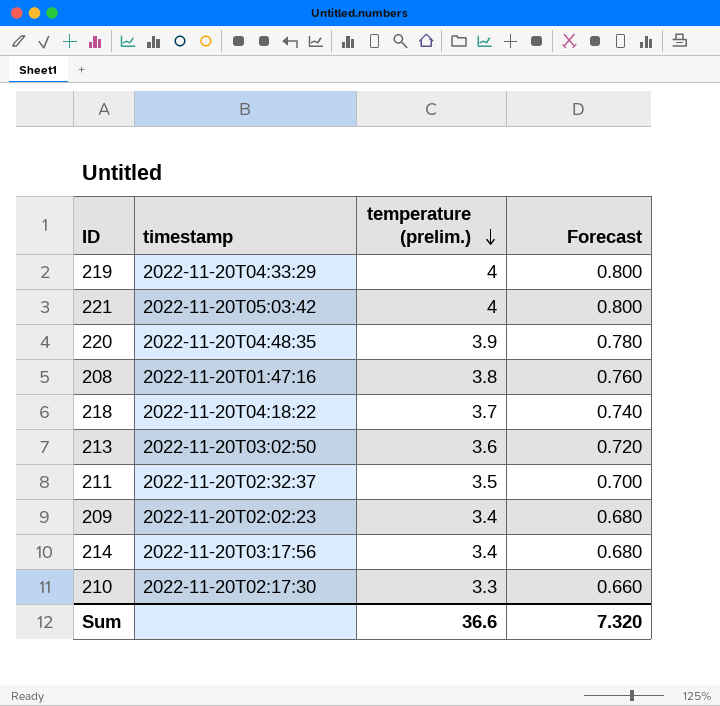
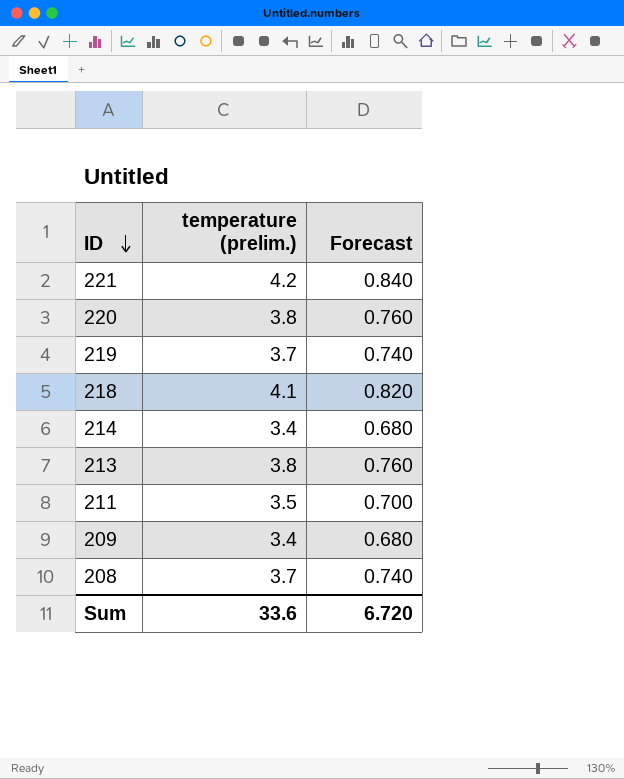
row order: temperature (prelim.) descending -> ID descending
column timestamp | position: 2 -> none
row 210: 2022-11-20T02:17:30 | 3.3 | 0.660 -> none
221 | temperature (prelim.): 4 -> 4.2
221 | Forecast: 0.800 -> 0.840
220 | temperature (prelim.): 3.9 -> 3.8
220 | Forecast: 0.780 -> 0.760
219 | temperature (prelim.): 4 -> 3.7
219 | Forecast: 0.800 -> 0.740
218 | temperature (prelim.): 3.7 -> 4.1
218 | Forecast: 0.740 -> 0.820
213 | temperature (prelim.): 3.6 -> 3.8
213 | Forecast: 0.720 -> 0.760
208 | temperature (prelim.): 3.8 -> 3.7
208 | Forecast: 0.760 -> 0.740
Sum | temperature (prelim.): 36.6 -> 33.6
Sum | Forecast: 7.320 -> 6.720

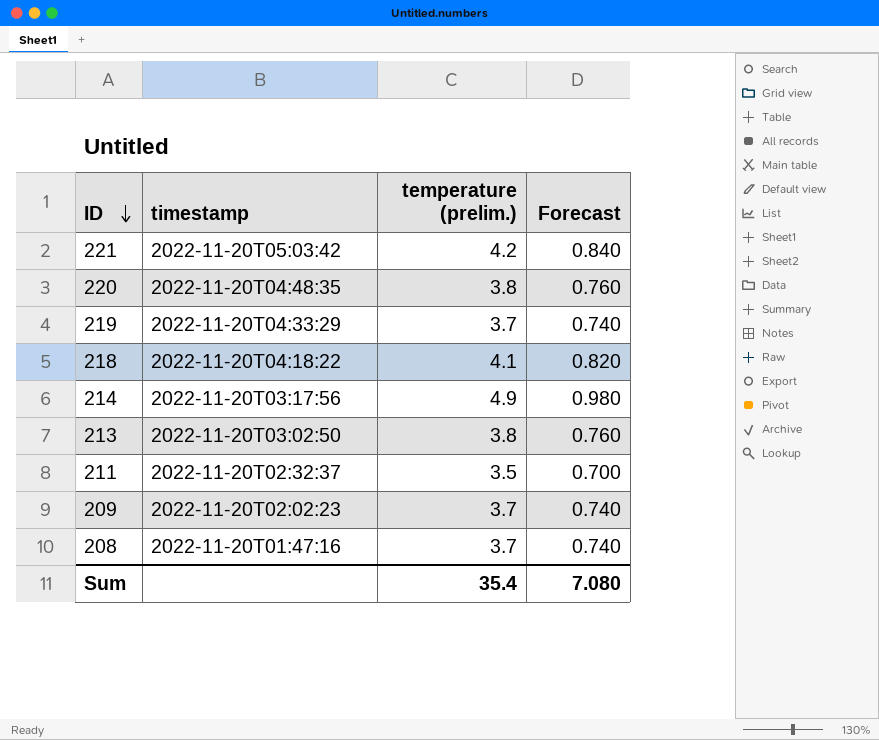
column timestamp | position: none -> 2
214 | temperature (prelim.): 3.4 -> 4.9
214 | Forecast: 0.680 -> 0.980
209 | temperature (prelim.): 3.4 -> 3.7
209 | Forecast: 0.680 -> 0.740
Sum | temperature (prelim.): 33.6 -> 35.4
Sum | Forecast: 6.720 -> 7.080

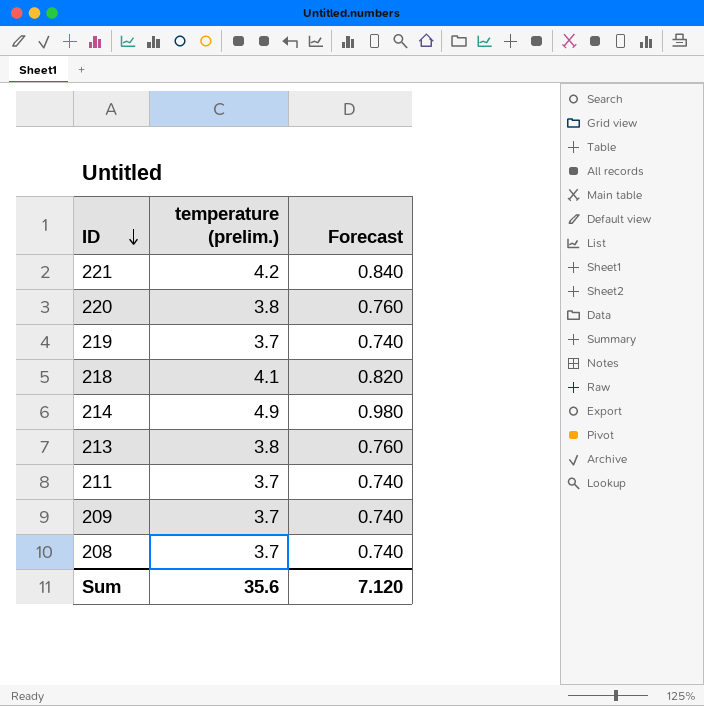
column timestamp | position: 2 -> none
211 | temperature (prelim.): 3.5 -> 3.7
211 | Forecast: 0.700 -> 0.740
Sum | temperature (prelim.): 35.4 -> 35.6
Sum | Forecast: 7.080 -> 7.120

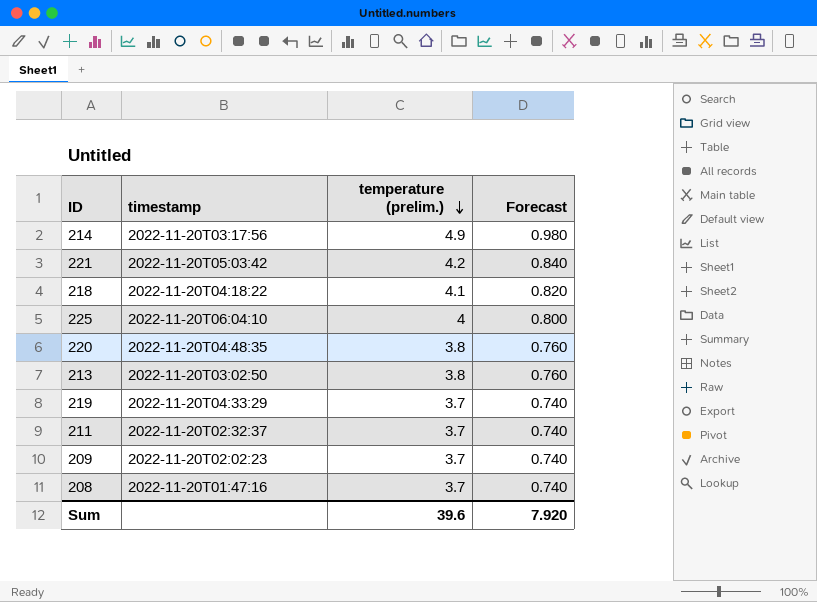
row order: ID descending -> temperature (prelim.) descending
column timestamp | position: none -> 2
row 225: none -> 2022-11-20T06:04:10 | 4 | 0.800
Sum | temperature (prelim.): 35.6 -> 39.6
Sum | Forecast: 7.120 -> 7.920

